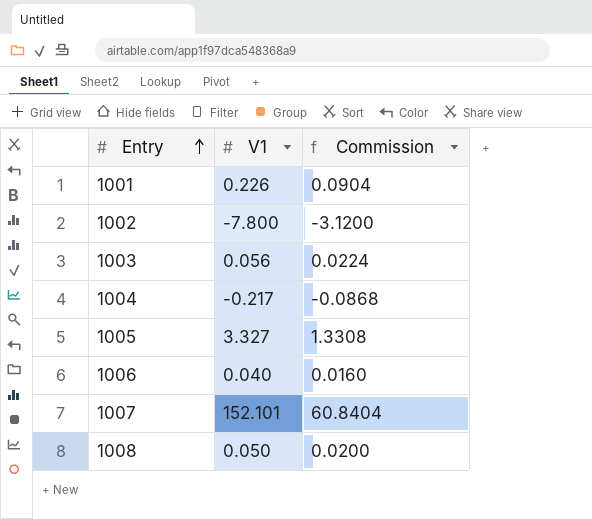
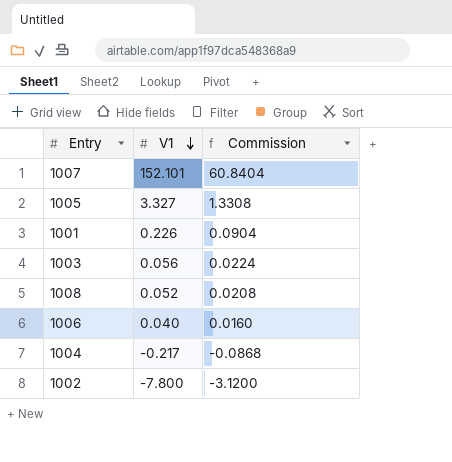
row order: Entry ascending -> V1 descending
1008 | V1: 0.050 -> 0.052
1008 | Commission: 0.0200 -> 0.0208

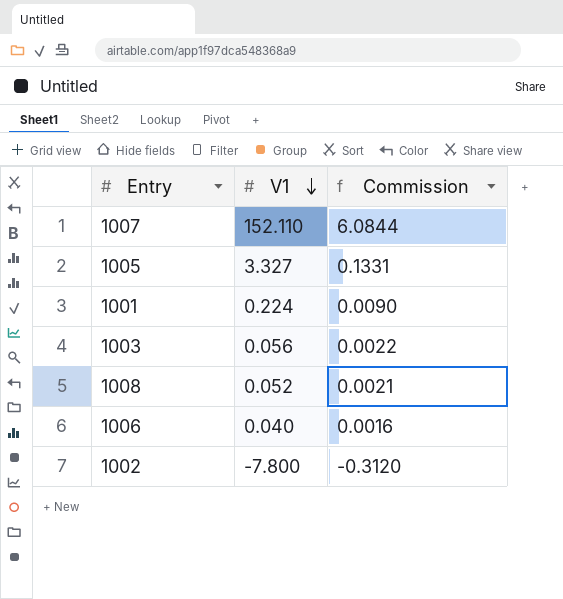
column Commission | formula: [V1] * 0.4 -> [V1] * 0.04
row 1004: -0.217 | -0.0868 -> none
1007 | V1: 152.101 -> 152.110
1001 | V1: 0.226 -> 0.224

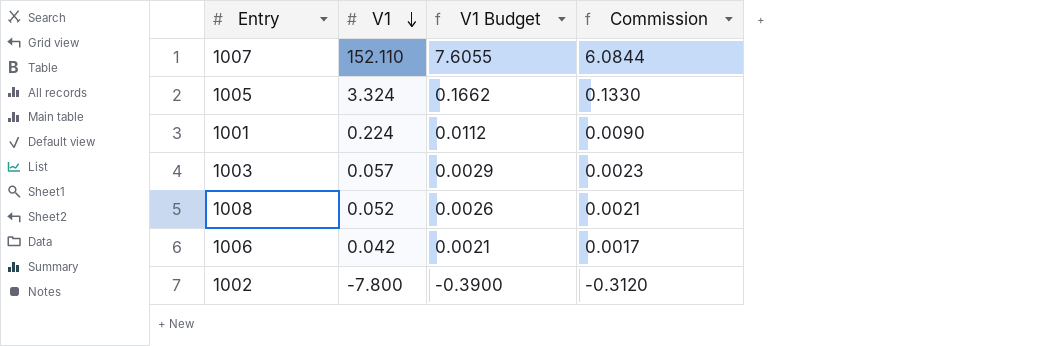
column V1 Budget | formula: none -> [V1] * 0.05
1005 | V1: 3.327 -> 3.324
1005 | Commission: 0.1331 -> 0.1330
1003 | V1: 0.056 -> 0.057
1003 | Commission: 0.0022 -> 0.0023
1006 | V1: 0.040 -> 0.042
1006 | Commission: 0.0016 -> 0.0017

